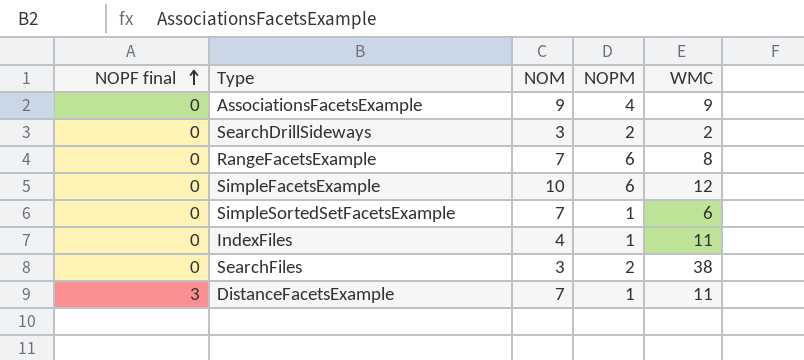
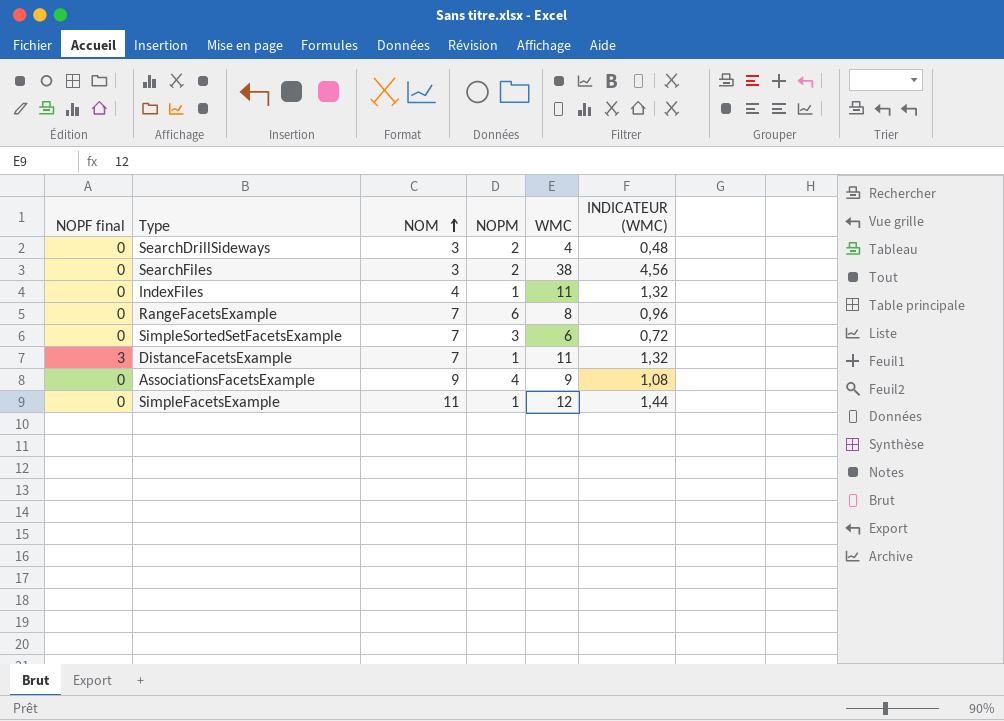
row order: NOPF final ascending -> NOM ascending
column INDICATEUR (WMC) | formula: none -> [WMC] * 0,12
SearchDrillSideways | WMC: 2 -> 4
SimpleSortedSetFacetsExample | NOPM: 1 -> 3
SimpleFacetsExample | NOM: 10 -> 11
SimpleFacetsExample | NOPM: 6 -> 1

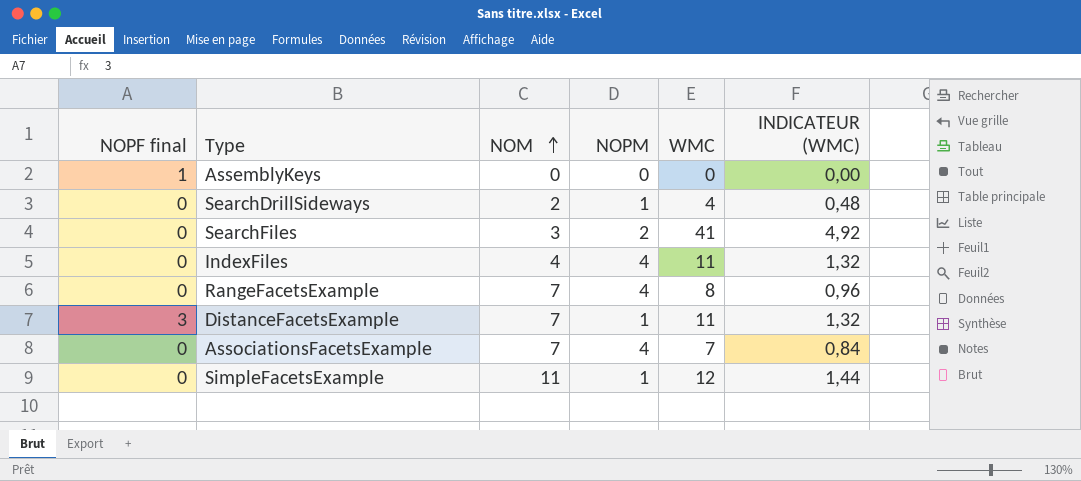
row SimpleSortedSetFacetsExample: 0 | 7 | 3 | 6 | 0,72 -> none
row AssemblyKeys: none -> 1 | 0 | 0 | 0 | 0,00
SearchDrillSideways | NOM: 3 -> 2
SearchDrillSideways | NOPM: 2 -> 1
SearchFiles | WMC: 38 -> 41
SearchFiles | INDICATEUR (WMC): 4,56 -> 4,92
IndexFiles | NOPM: 1 -> 4
RangeFacetsExample | NOPM: 6 -> 4
AssociationsFacetsExample | NOM: 9 -> 7
AssociationsFacetsExample | WMC: 9 -> 7
AssociationsFacetsExample | INDICATEUR (WMC): 1,08 -> 0,84

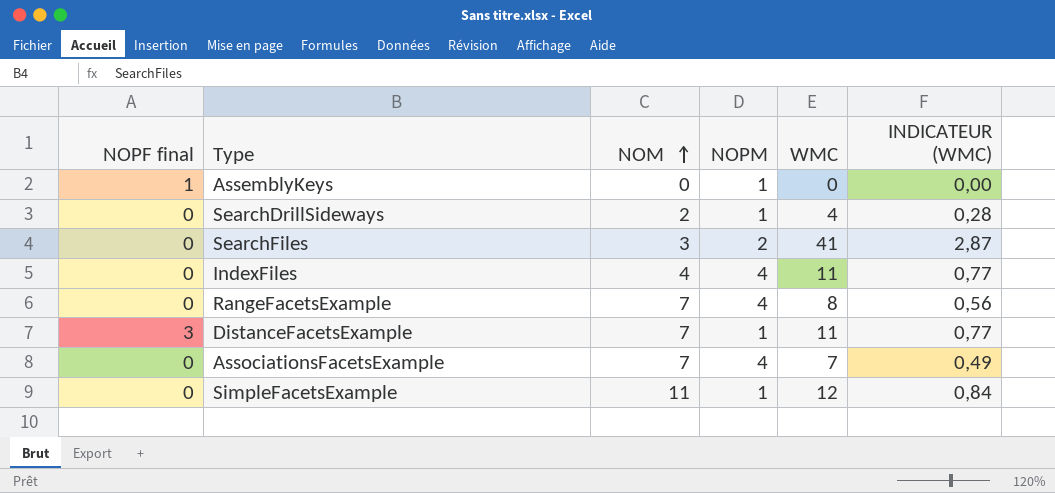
column INDICATEUR (WMC) | formula: [WMC] * 0,12 -> [WMC] * 0,07
AssemblyKeys | NOPM: 0 -> 1

